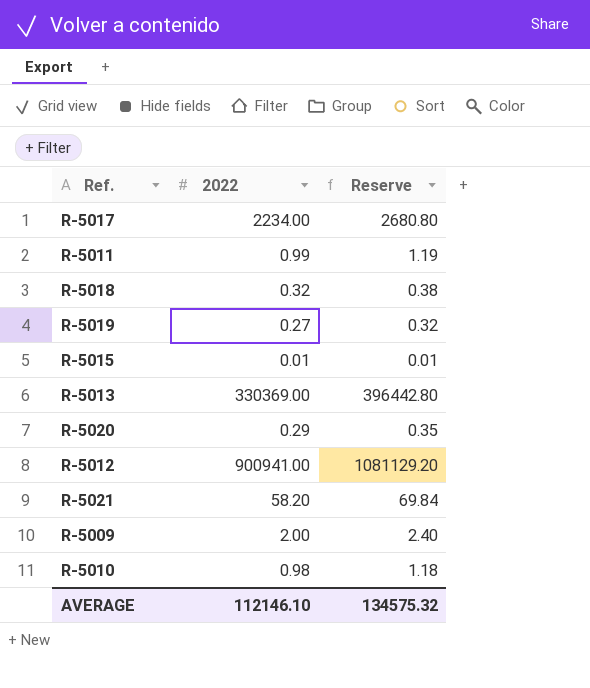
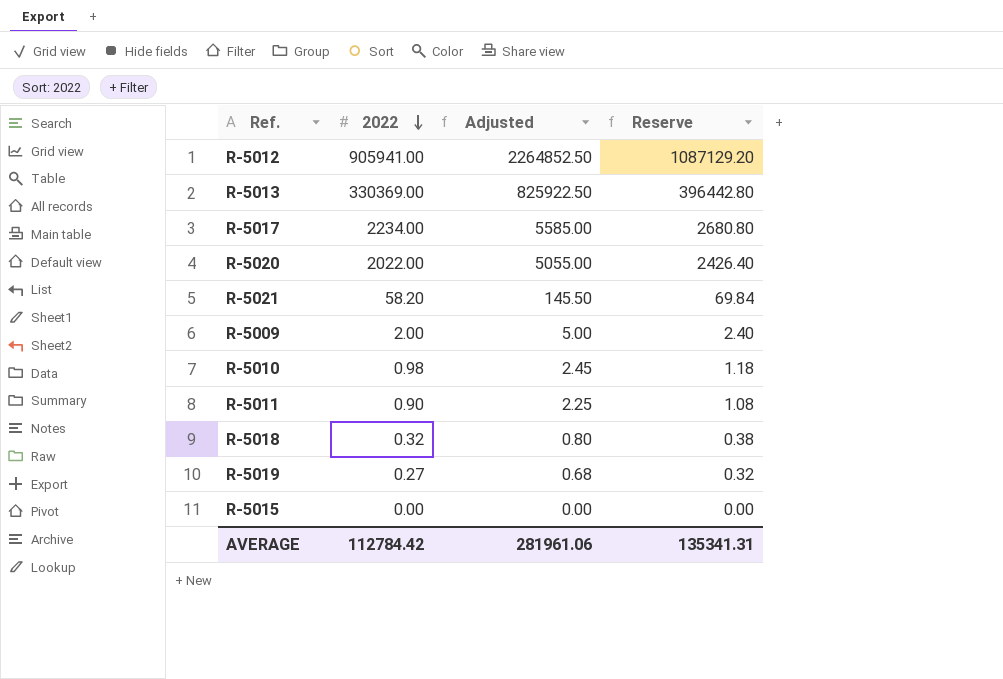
row order: none -> 2022 descending
column Adjusted | formula: none -> [2022] * 2.5
R-5012 | 2022: 900941.00 -> 905941.00
R-5012 | Reserve: 1081129.20 -> 1087129.20
R-5020 | 2022: 0.29 -> 2022.00
R-5020 | Reserve: 0.35 -> 2426.40
R-5011 | 2022: 0.99 -> 0.90
R-5011 | Reserve: 1.19 -> 1.08
R-5015 | 2022: 0.01 -> 0.00
R-5015 | Reserve: 0.01 -> 0.00
AVERAGE | 2022: 112146.10 -> 112784.42
AVERAGE | Reserve: 134575.32 -> 135341.31

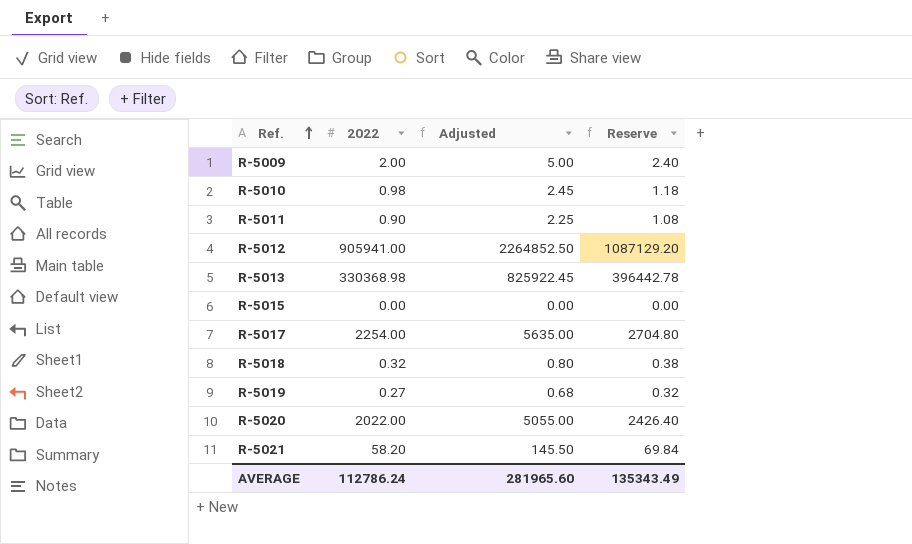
row order: 2022 descending -> Ref. ascending
R-5013 | 2022: 330369.00 -> 330368.98
R-5013 | Adjusted: 825922.50 -> 825922.45
R-5013 | Reserve: 396442.80 -> 396442.78
R-5017 | 2022: 2234.00 -> 2254.00
R-5017 | Adjusted: 5585.00 -> 5635.00
R-5017 | Reserve: 2680.80 -> 2704.80
AVERAGE | 2022: 112784.42 -> 112786.24
AVERAGE | Adjusted: 281961.06 -> 281965.60
AVERAGE | Reserve: 135341.31 -> 135343.49

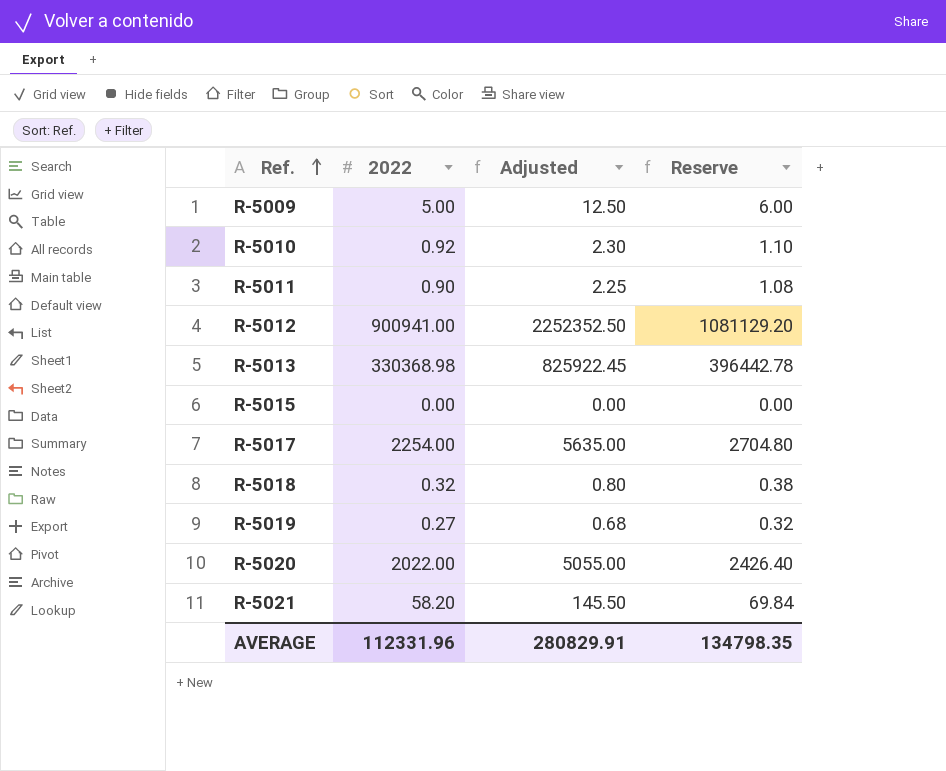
R-5009 | 2022: 2.00 -> 5.00
R-5009 | Adjusted: 5.00 -> 12.50
R-5009 | Reserve: 2.40 -> 6.00
R-5010 | 2022: 0.98 -> 0.92
R-5010 | Adjusted: 2.45 -> 2.30
R-5010 | Reserve: 1.18 -> 1.10
R-5012 | 2022: 905941.00 -> 900941.00
R-5012 | Adjusted: 2264852.50 -> 2252352.50
R-5012 | Reserve: 1087129.20 -> 1081129.20
AVERAGE | 2022: 112786.24 -> 112331.96
AVERAGE | Adjusted: 281965.60 -> 280829.91
AVERAGE | Reserve: 135343.49 -> 134798.35

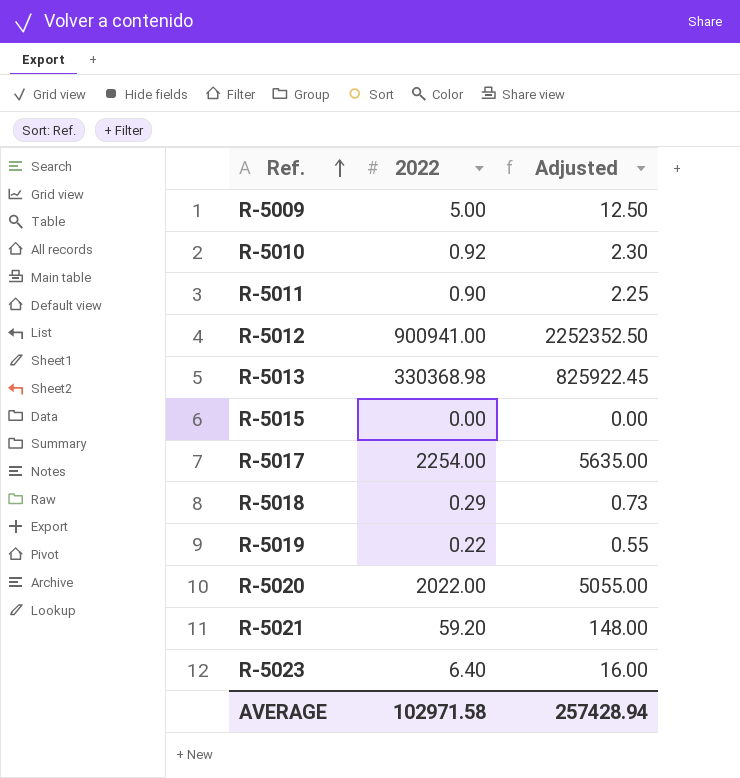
column Reserve | formula: [2022] * 1.2 -> none
R-5018 | 2022: 0.32 -> 0.29
R-5018 | Adjusted: 0.80 -> 0.73
R-5019 | 2022: 0.27 -> 0.22
R-5019 | Adjusted: 0.68 -> 0.55
R-5021 | 2022: 58.20 -> 59.20
R-5021 | Adjusted: 145.50 -> 148.00
row R-5023: none -> 6.40 | 16.00
AVERAGE | 2022: 112331.96 -> 102971.58
AVERAGE | Adjusted: 280829.91 -> 257428.94

